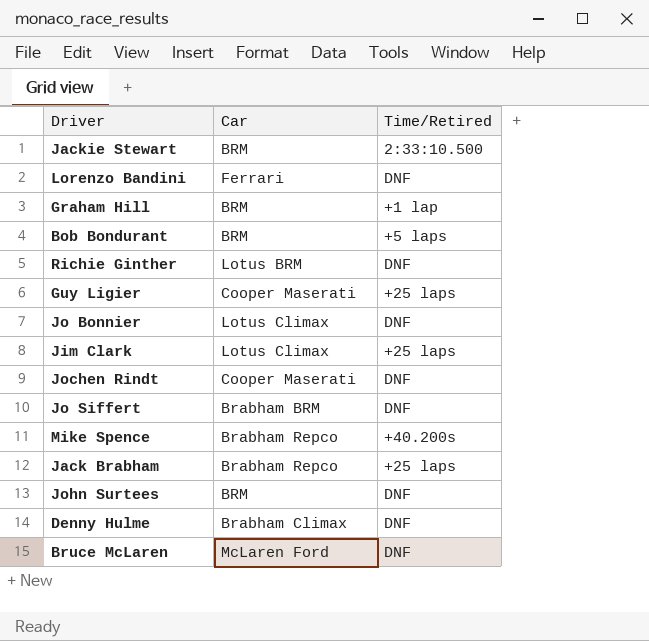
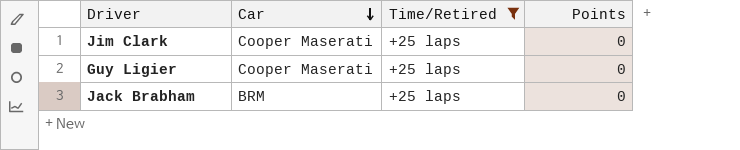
filter: none -> Time/Retired = +25 laps
row order: none -> Car descending
column Points | position: none -> 4
Jim Clark | Car: Lotus Climax -> Cooper Maserati
Jack Brabham | Car: Brabham Repco -> BRM

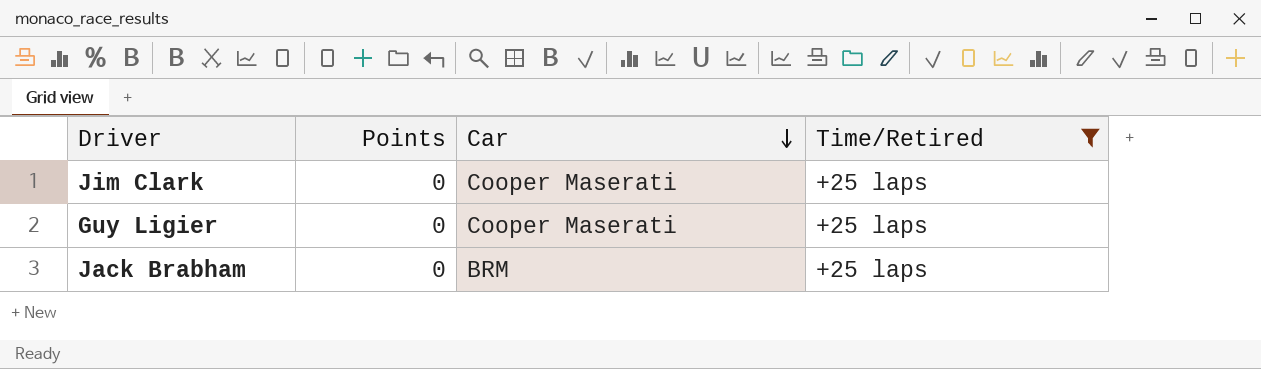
column Points | position: 4 -> 2

